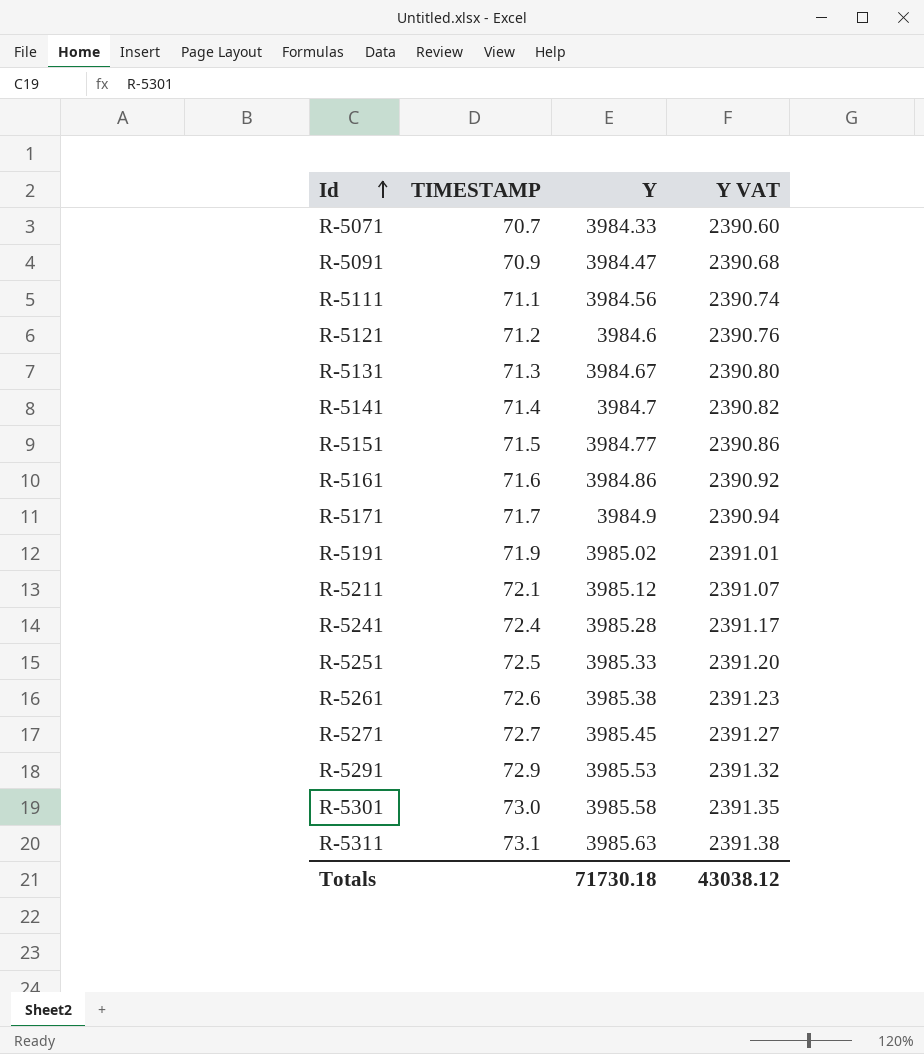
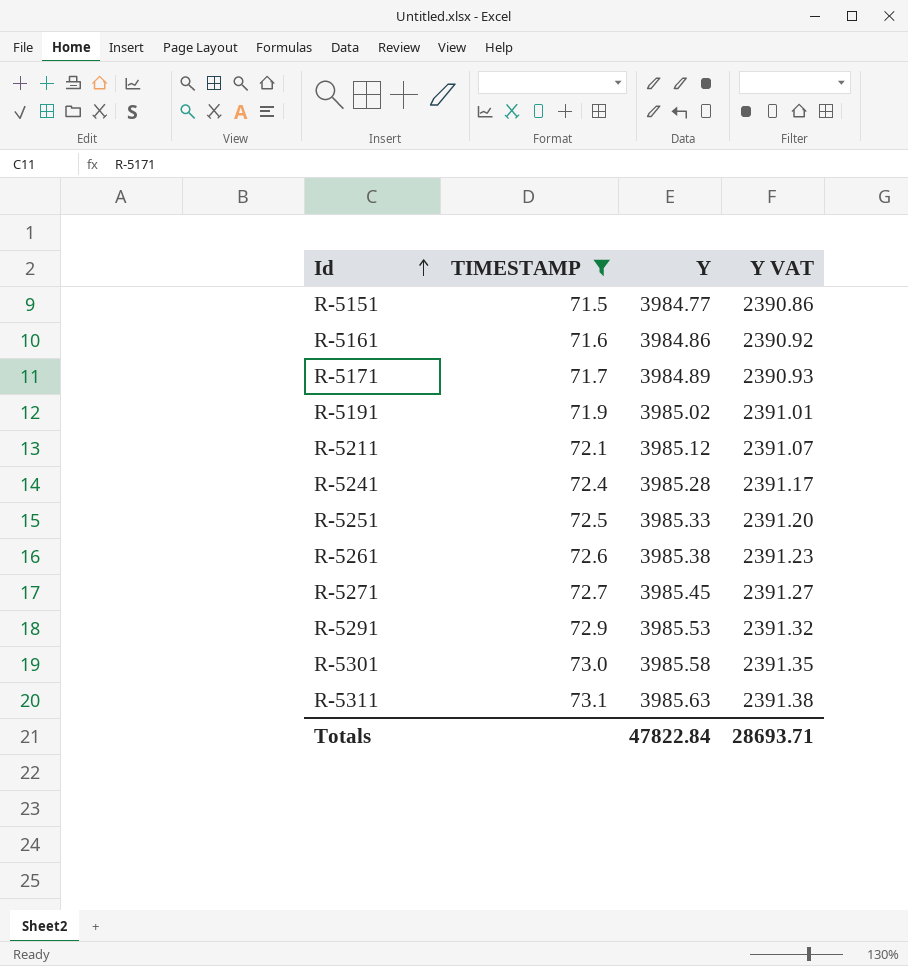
filter: none -> TIMESTAMP >= 71.5
R-5171 | Y: 3984.9 -> 3984.89
R-5171 | Y VAT: 2390.94 -> 2390.93
Totals | Y: 71730.18 -> 47822.84
Totals | Y VAT: 43038.12 -> 28693.71

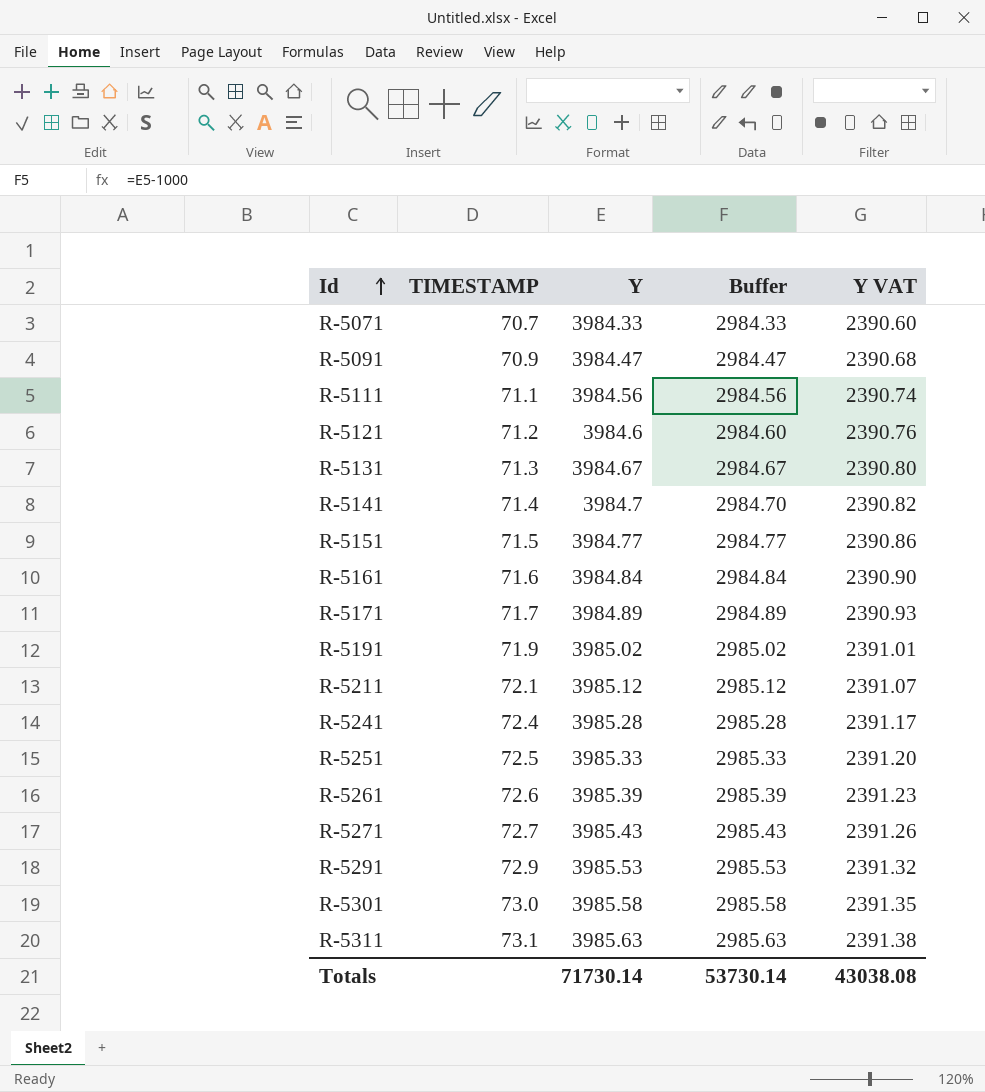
filter: TIMESTAMP >= 71.5 -> none
column Buffer | formula: none -> [Y] - 1000
R-5161 | Y: 3984.86 -> 3984.84
R-5161 | Y VAT: 2390.92 -> 2390.90
R-5261 | Y: 3985.38 -> 3985.39
R-5271 | Y: 3985.45 -> 3985.43
R-5271 | Y VAT: 2391.27 -> 2391.26
Totals | Y: 47822.84 -> 71730.14
Totals | Y VAT: 28693.71 -> 43038.08

